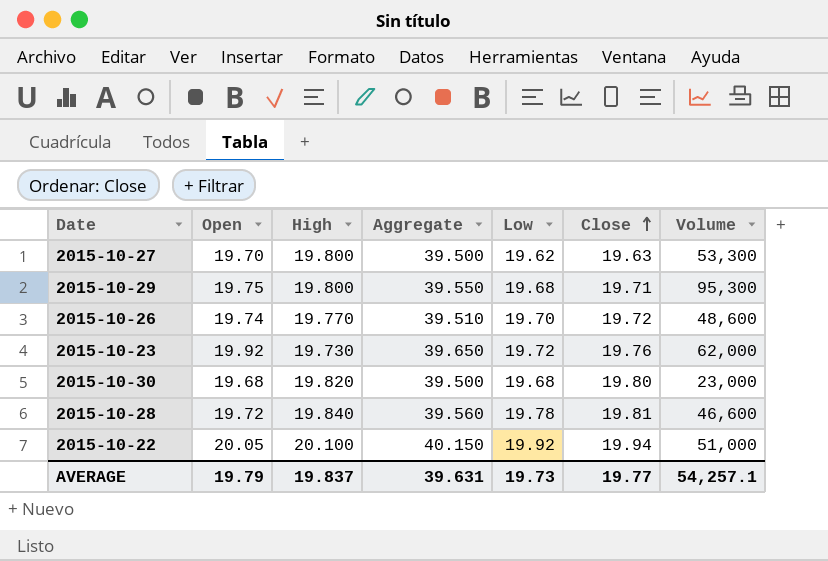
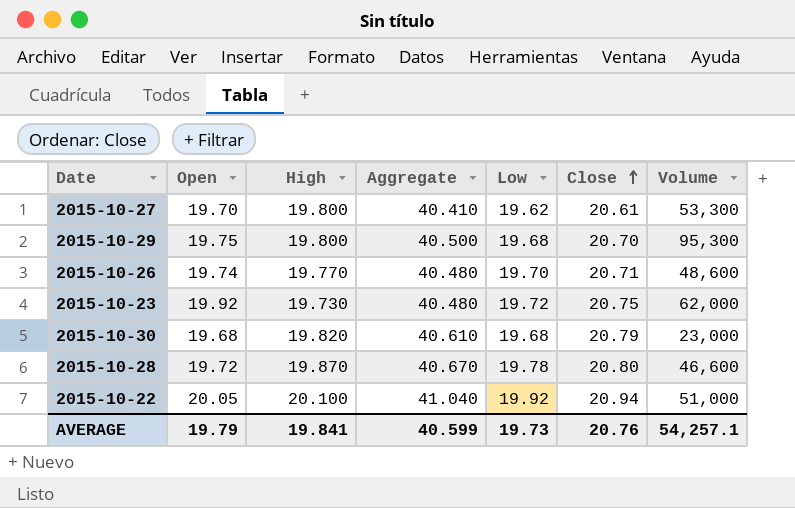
column Aggregate | formula: [Open] + [High] -> [High] + [Close]
2015-10-27 | Close: 19.63 -> 20.61
2015-10-29 | Close: 19.71 -> 20.70
2015-10-26 | Close: 19.72 -> 20.71
2015-10-23 | Close: 19.76 -> 20.75
2015-10-30 | Close: 19.80 -> 20.79
2015-10-28 | High: 19.840 -> 19.870
2015-10-28 | Close: 19.81 -> 20.80
2015-10-22 | Close: 19.94 -> 20.94
AVERAGE | High: 19.837 -> 19.841
AVERAGE | Aggregate: 39.631 -> 40.599
AVERAGE | Close: 19.77 -> 20.76

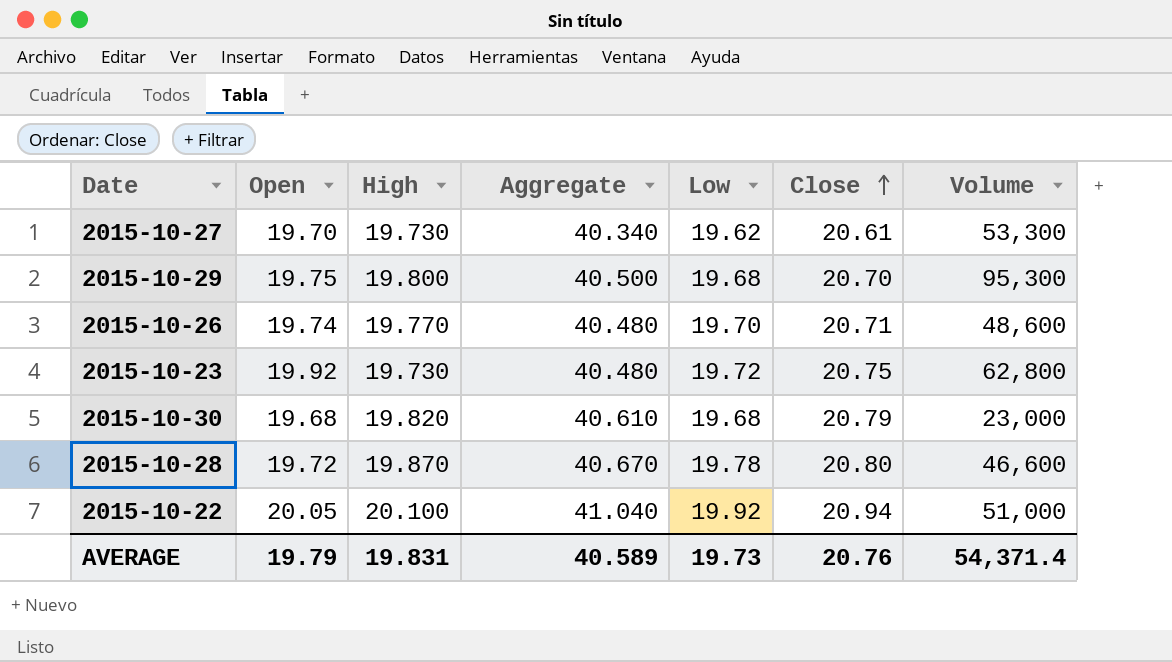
2015-10-27 | High: 19.800 -> 19.730
2015-10-27 | Aggregate: 40.410 -> 40.340
2015-10-23 | Volume: 62,000 -> 62,800
AVERAGE | High: 19.841 -> 19.831
AVERAGE | Aggregate: 40.599 -> 40.589
AVERAGE | Volume: 54,257.1 -> 54,371.4

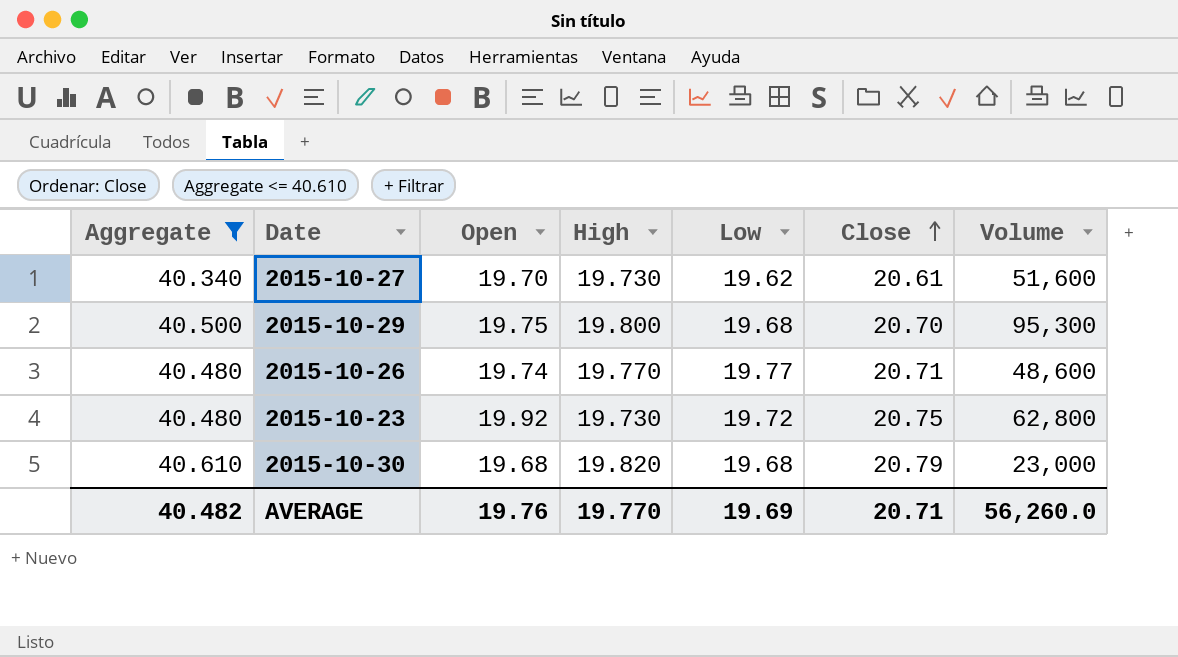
filter: none -> Aggregate <= 40.610
column Aggregate | position: 4 -> 1
2015-10-27 | Volume: 53,300 -> 51,600
2015-10-26 | Low: 19.70 -> 19.77
AVERAGE | Aggregate: 40.589 -> 40.482
AVERAGE | Open: 19.79 -> 19.76
AVERAGE | High: 19.831 -> 19.770
AVERAGE | Low: 19.73 -> 19.69
AVERAGE | Close: 20.76 -> 20.71
AVERAGE | Volume: 54,371.4 -> 56,260.0

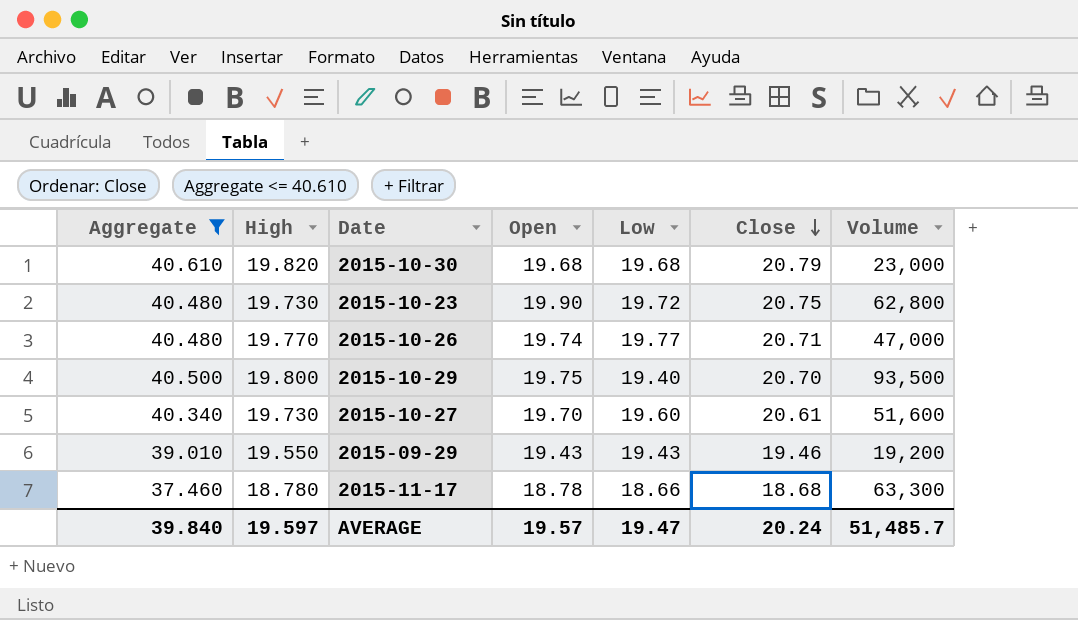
row order: Close ascending -> Close descending
column High | position: 4 -> 2
2015-10-23 | Open: 19.92 -> 19.90
2015-10-26 | Volume: 48,600 -> 47,000
2015-10-29 | Low: 19.68 -> 19.40
2015-10-29 | Volume: 95,300 -> 93,500
2015-10-27 | Low: 19.62 -> 19.60
row 2015-09-29: none -> 39.010 | 19.550 | 19.43 | 19.43 | 19.46 | 19,200
row 2015-11-17: none -> 37.460 | 18.780 | 18.78 | 18.66 | 18.68 | 63,300
AVERAGE | Aggregate: 40.482 -> 39.840
AVERAGE | High: 19.770 -> 19.597
AVERAGE | Open: 19.76 -> 19.57
AVERAGE | Low: 19.69 -> 19.47
AVERAGE | Close: 20.71 -> 20.24
AVERAGE | Volume: 56,260.0 -> 51,485.7

